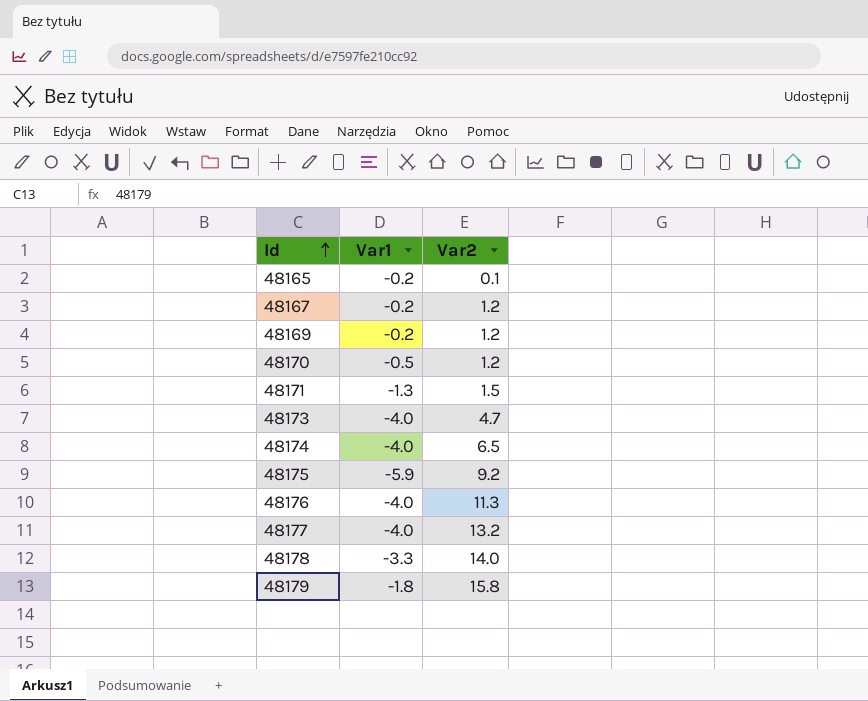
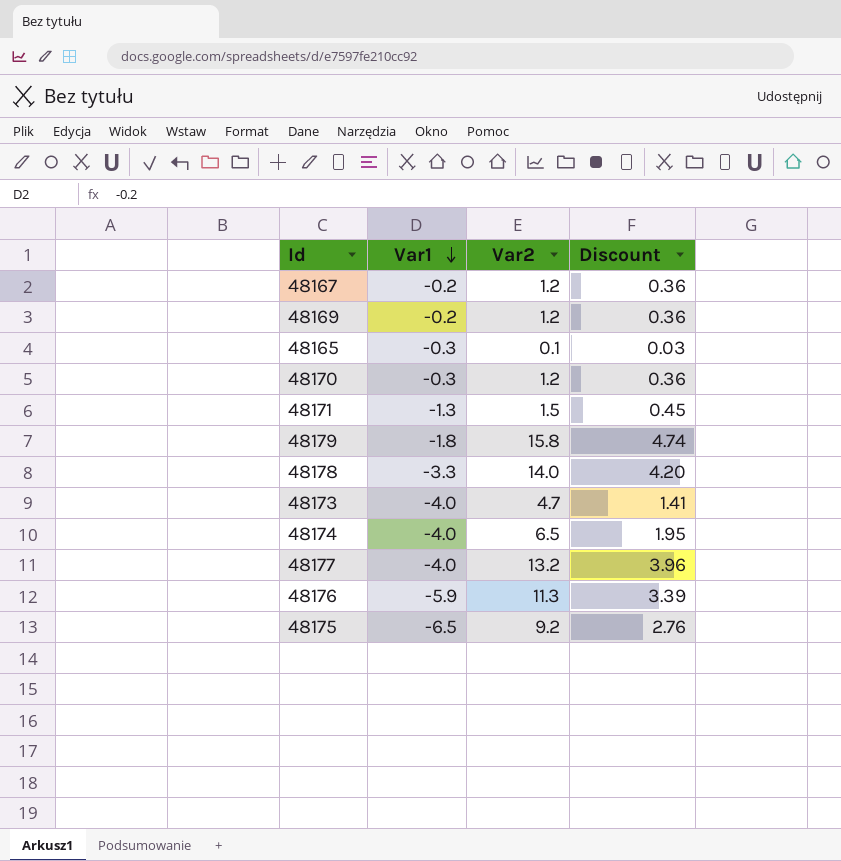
row order: Id ascending -> Var1 descending
column Discount | formula: none -> [Var2] * 0.3
48165 | Var1: -0.2 -> -0.3
48170 | Var1: -0.5 -> -0.3
48176 | Var1: -4.0 -> -5.9
48175 | Var1: -5.9 -> -6.5

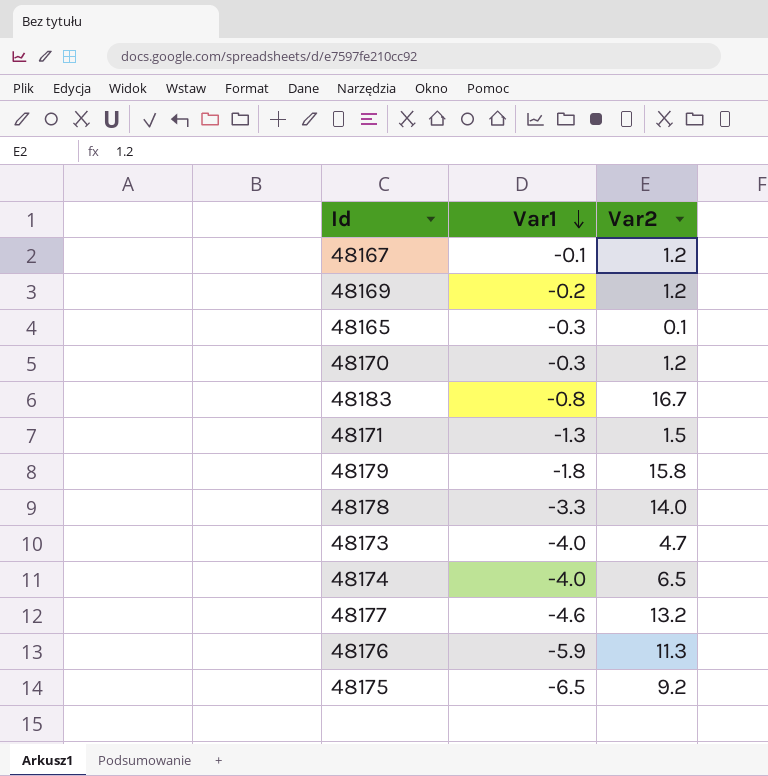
column Discount | formula: [Var2] * 0.3 -> none
48167 | Var1: -0.2 -> -0.1
row 48183: none -> -0.8 | 16.7
48177 | Var1: -4.0 -> -4.6

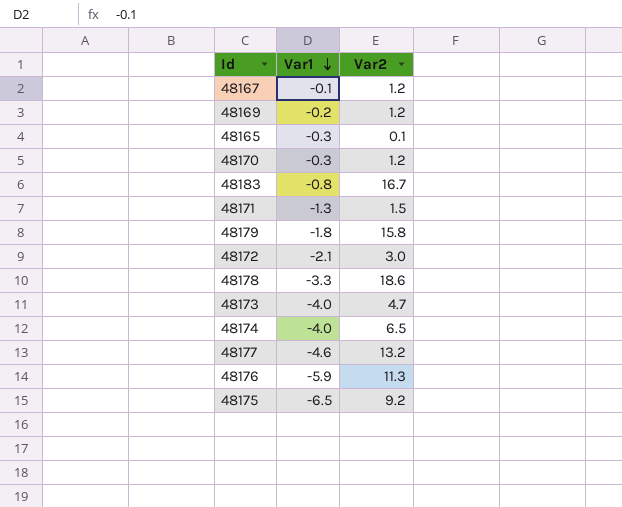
row 48172: none -> -2.1 | 3.0
48178 | Var2: 14.0 -> 18.6

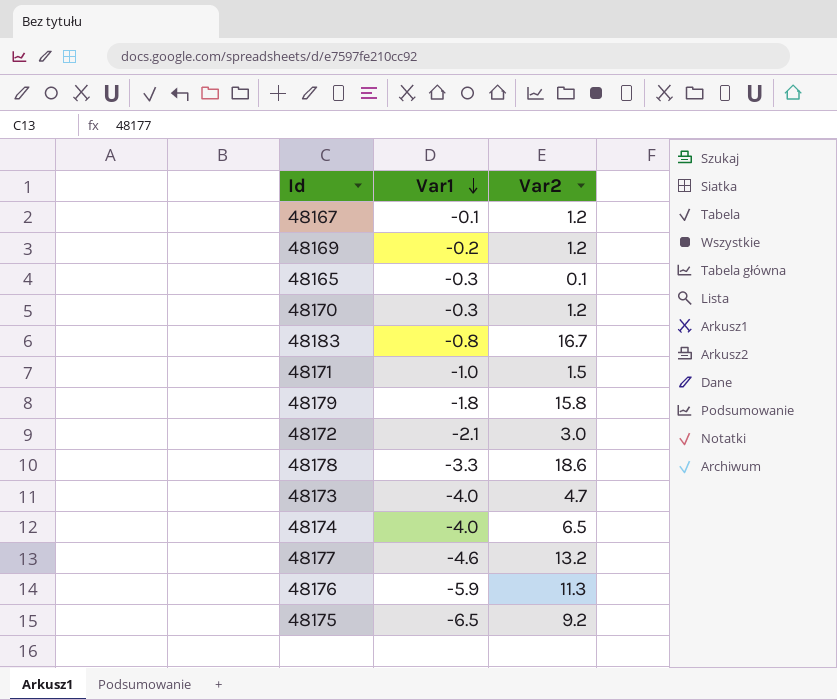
48171 | Var1: -1.3 -> -1.0

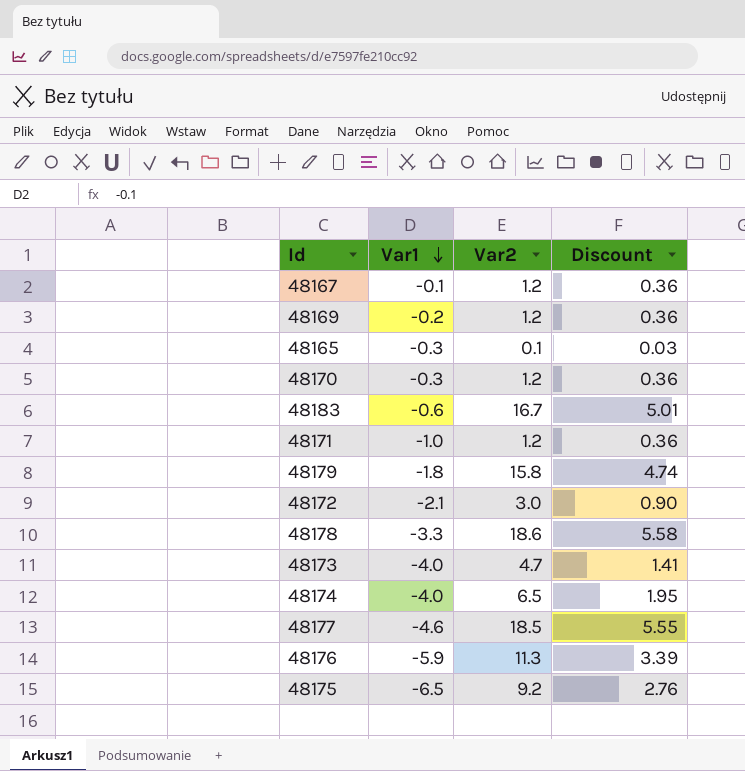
column Discount | formula: none -> [Var2] * 0.3
48183 | Var1: -0.8 -> -0.6
48171 | Var2: 1.5 -> 1.2
48177 | Var2: 13.2 -> 18.5

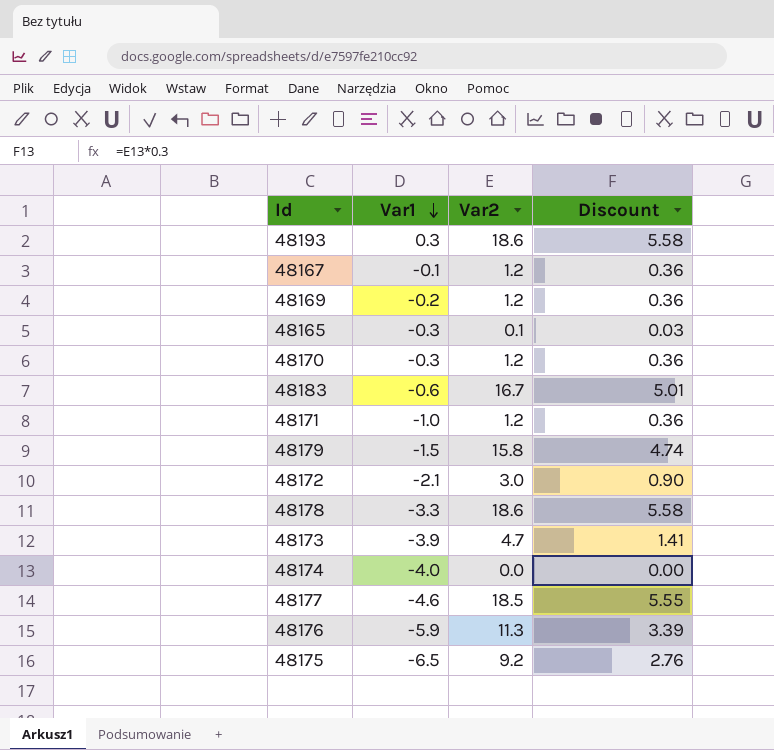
row 48193: none -> 0.3 | 18.6 | 5.58
48179 | Var1: -1.8 -> -1.5
48173 | Var1: -4.0 -> -3.9
48174 | Var2: 6.5 -> 0.0
48174 | Discount: 1.95 -> 0.00

